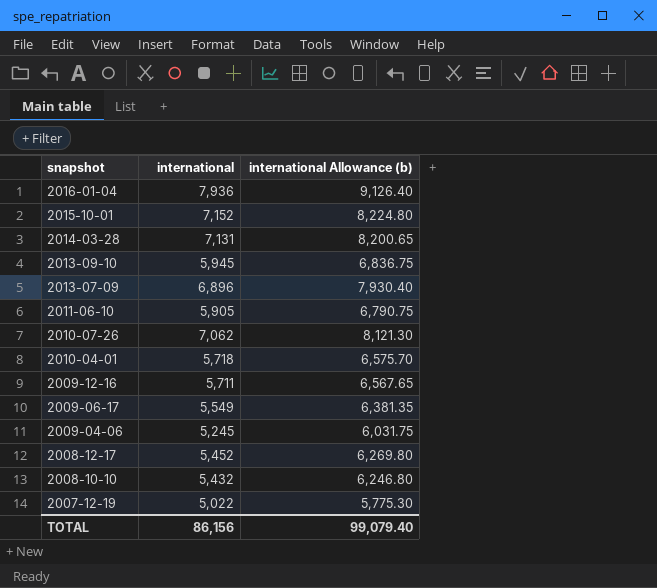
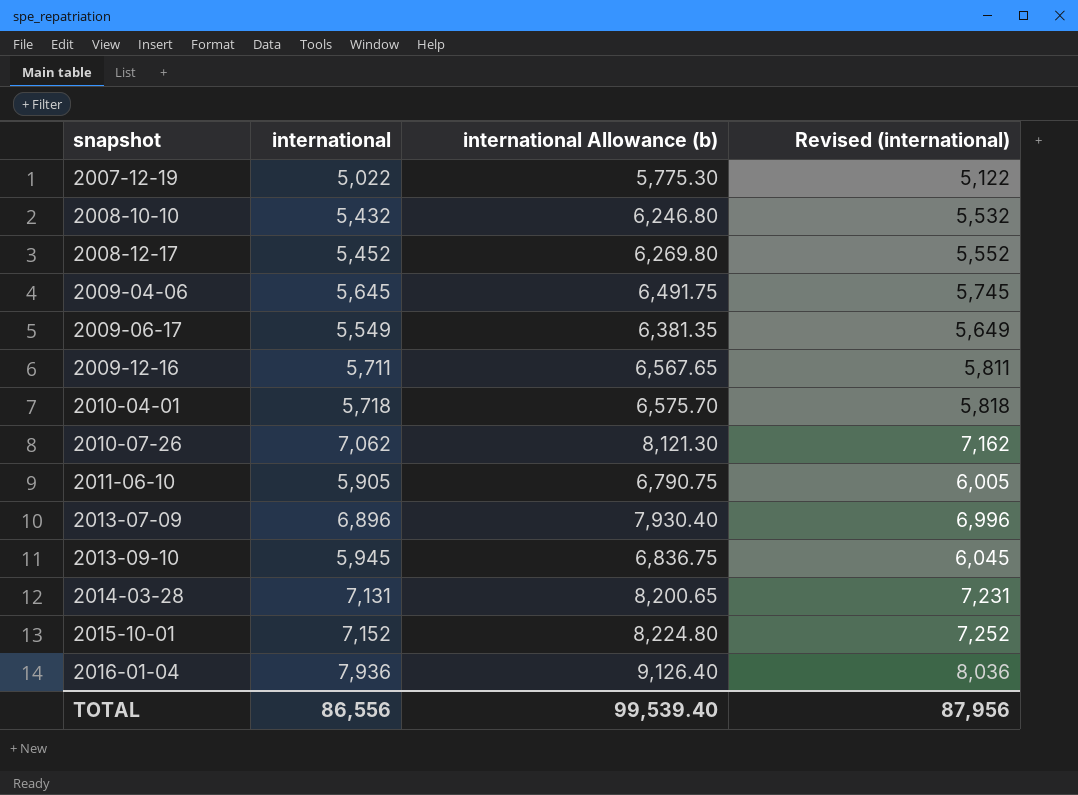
row order: snapshot descending -> snapshot ascending
column Revised (international) | formula: none -> [international] + 100
2009-04-06 | international: 5,245 -> 5,645
2009-04-06 | international Allowance (b): 6,031.75 -> 6,491.75
TOTAL | international: 86,156 -> 86,556
TOTAL | international Allowance (b): 99,079.40 -> 99,539.40

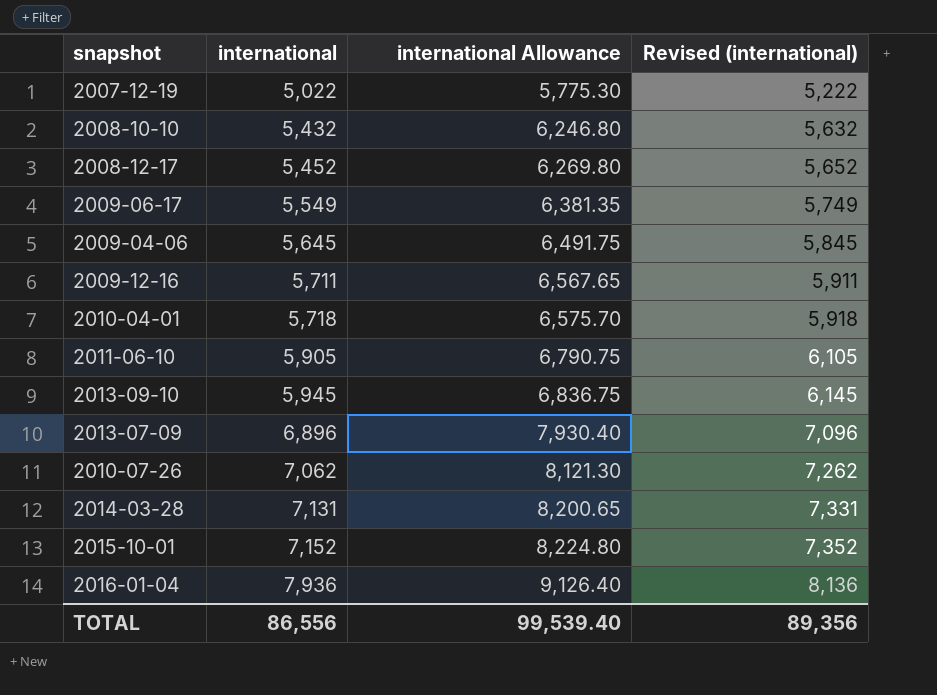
row order: snapshot ascending -> international ascending
column name: international Allowance (b) -> international Allowance
column Revised (international) | formula: [international] + 100 -> [international] + 200
TOTAL | Revised (international): 87,956 -> 89,356

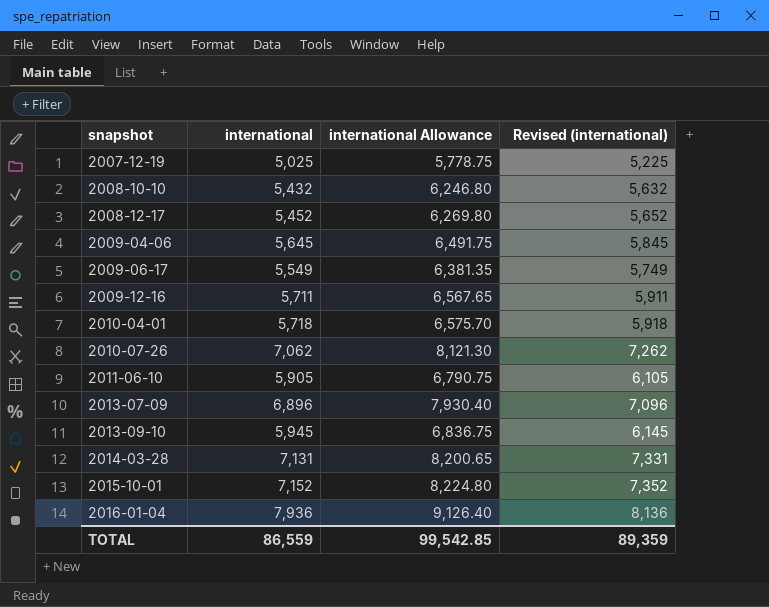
row order: international ascending -> snapshot ascending
2007-12-19 | international: 5,022 -> 5,025
2007-12-19 | international Allowance: 5,775.30 -> 5,778.75
2007-12-19 | Revised (international): 5,222 -> 5,225
TOTAL | international: 86,556 -> 86,559
TOTAL | international Allowance: 99,539.40 -> 99,542.85
TOTAL | Revised (international): 89,356 -> 89,359

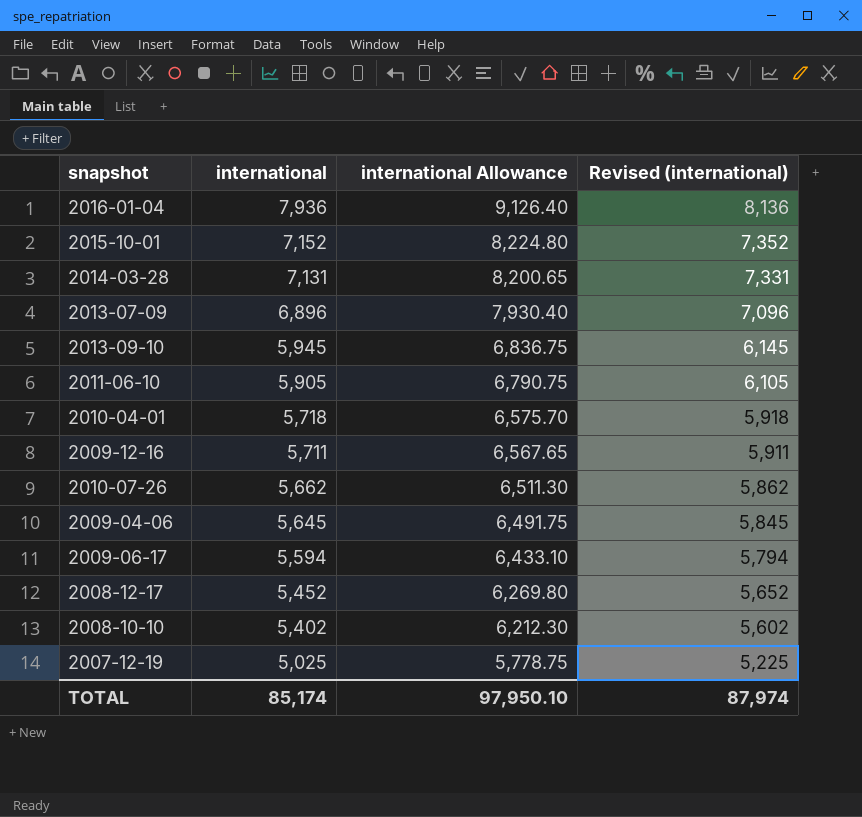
row order: snapshot ascending -> international descending
2010-07-26 | international: 7,062 -> 5,662
2010-07-26 | international Allowance: 8,121.30 -> 6,511.30
2010-07-26 | Revised (international): 7,262 -> 5,862
2009-06-17 | international: 5,549 -> 5,594
2009-06-17 | international Allowance: 6,381.35 -> 6,433.10
2009-06-17 | Revised (international): 5,749 -> 5,794
2008-10-10 | international: 5,432 -> 5,402
2008-10-10 | international Allowance: 6,246.80 -> 6,212.30
2008-10-10 | Revised (international): 5,632 -> 5,602
TOTAL | international: 86,559 -> 85,174
TOTAL | international Allowance: 99,542.85 -> 97,950.10
TOTAL | Revised (international): 89,359 -> 87,974

